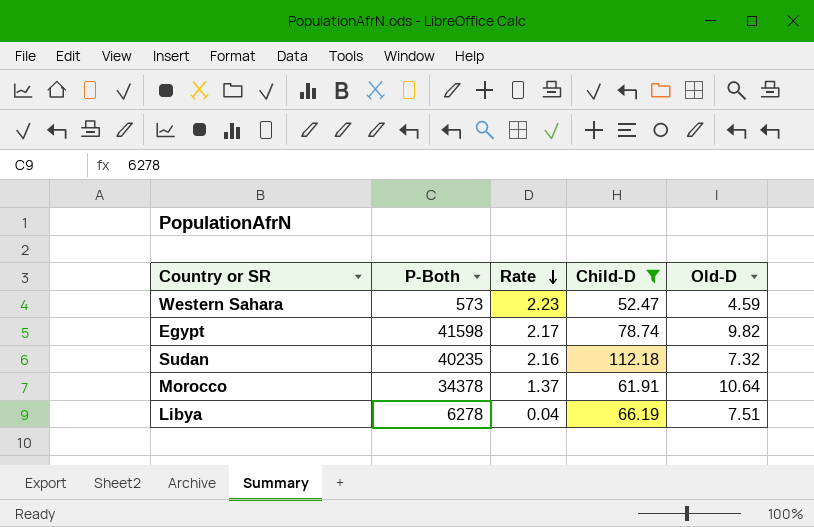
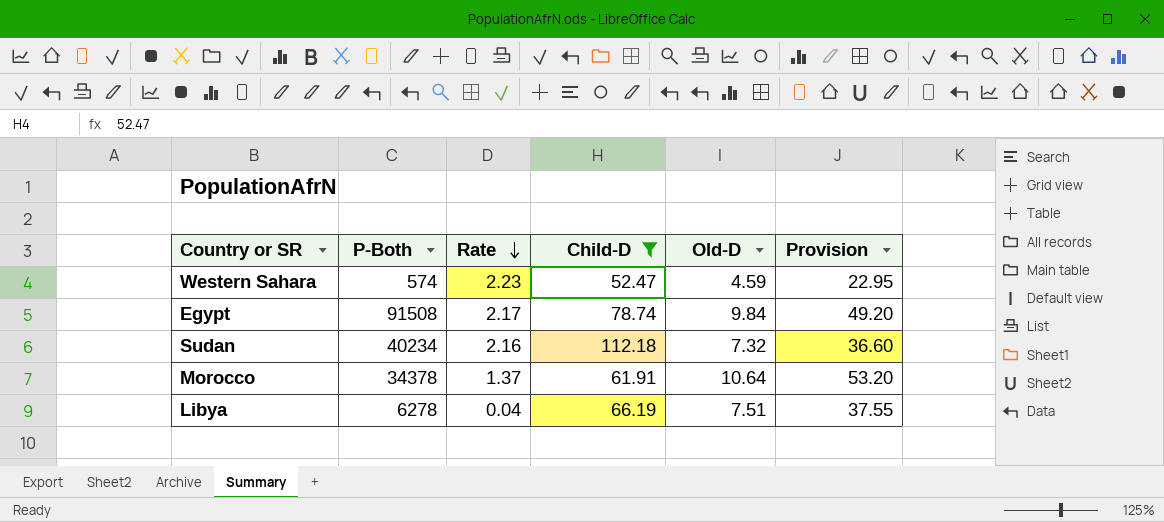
column Provision | formula: none -> [Old-D] * 5
Western Sahara | P-Both: 573 -> 574
Egypt | P-Both: 41598 -> 91508
Egypt | Old-D: 9.82 -> 9.84
Sudan | P-Both: 40235 -> 40234

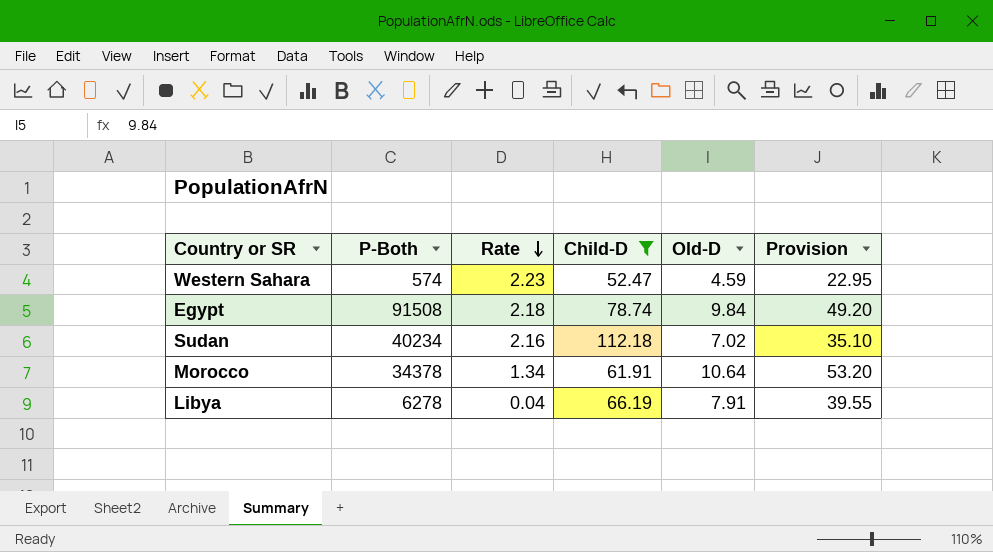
Egypt | Rate: 2.17 -> 2.18
Sudan | Old-D: 7.32 -> 7.02
Sudan | Provision: 36.60 -> 35.10
Morocco | Rate: 1.37 -> 1.34
Libya | Old-D: 7.51 -> 7.91
Libya | Provision: 37.55 -> 39.55

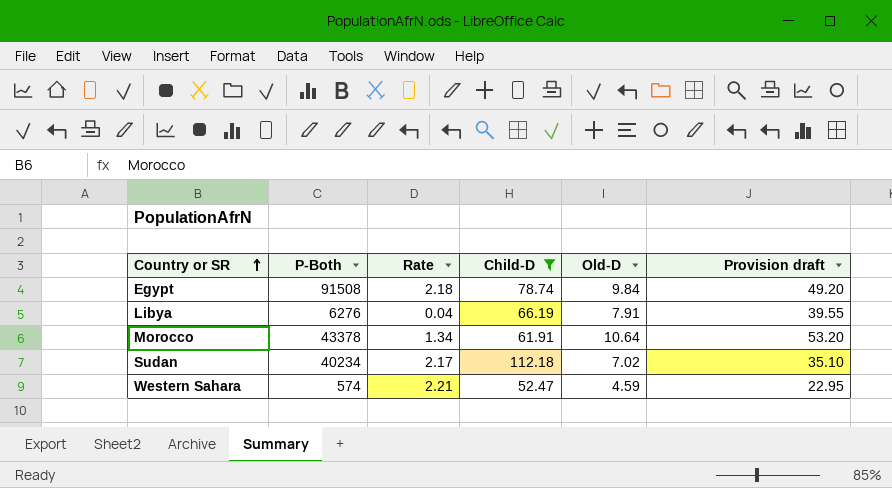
row order: Rate descending -> Country or SR ascending
column name: Provision -> Provision draft
Libya | P-Both: 6278 -> 6276
Morocco | P-Both: 34378 -> 43378
Sudan | Rate: 2.16 -> 2.17
Western Sahara | Rate: 2.23 -> 2.21

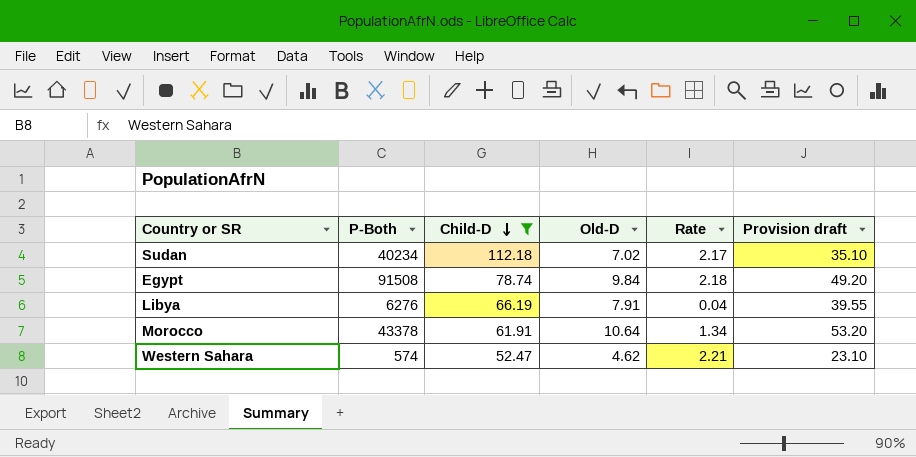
row order: Country or SR ascending -> Child-D descending
column Rate | position: 3 -> 5
Western Sahara | Old-D: 4.59 -> 4.62
Western Sahara | Provision draft: 22.95 -> 23.10

